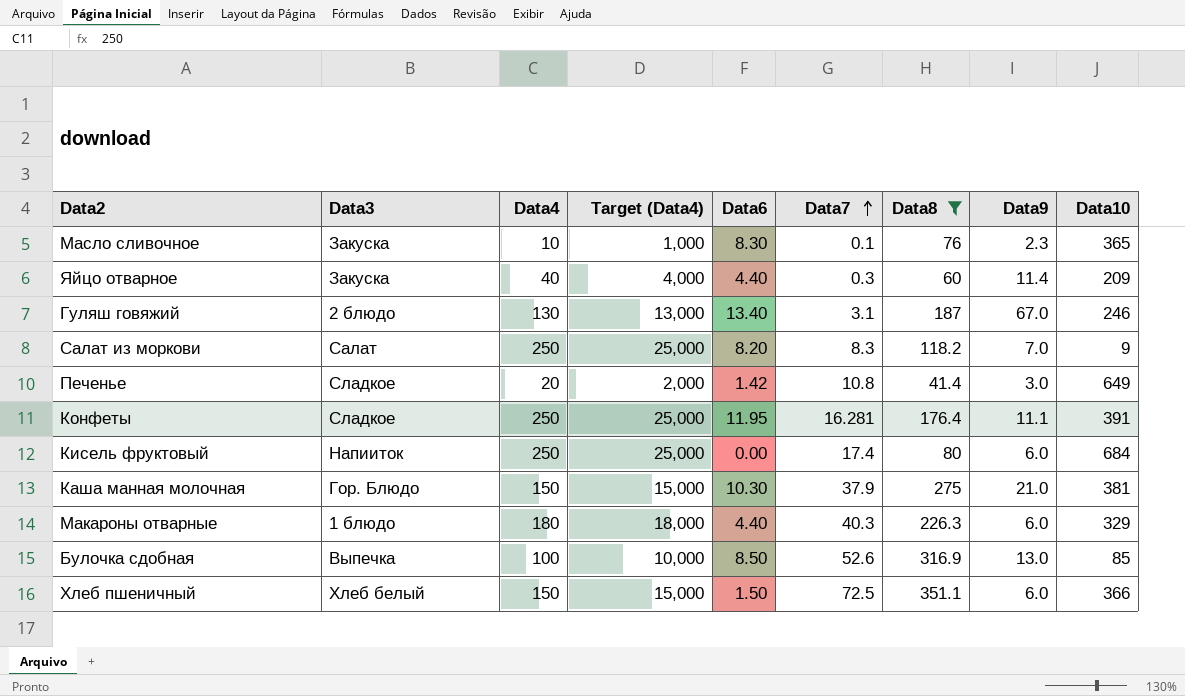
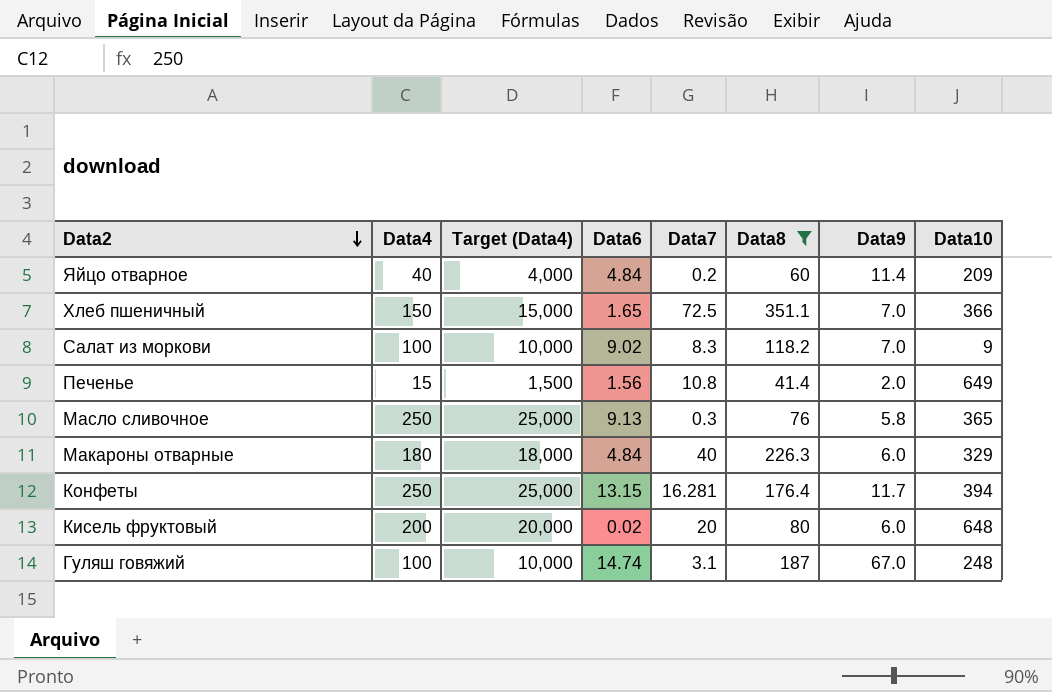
row order: Data7 ascending -> Data2 descending
column Data3 | position: 2 -> none
row Каша манная молочная: Гор. Блюдо | 150 | 15,000 | 10.30 | 37.9 | 275 | 21.0 | 381 -> none
row Булочка сдобная: Выпечка | 100 | 10,000 | 8.50 | 52.6 | 316.9 | 13.0 | 85 -> none
Яйцо отварное | Data6: 4.40 -> 4.84
Яйцо отварное | Data7: 0.3 -> 0.2
Хлеб пшеничный | Data6: 1.50 -> 1.65
Хлеб пшеничный | Data9: 6.0 -> 7.0
Салат из моркови | Data4: 250 -> 100
Салат из моркови | Target (Data4): 25,000 -> 10,000
Салат из моркови | Data6: 8.20 -> 9.02
Печенье | Data4: 20 -> 15
Печенье | Target (Data4): 2,000 -> 1,500
Печенье | Data6: 1.42 -> 1.56
Печенье | Data9: 3.0 -> 2.0
Масло сливочное | Data4: 10 -> 250
Масло сливочное | Target (Data4): 1,000 -> 25,000
Масло сливочное | Data6: 8.30 -> 9.13
Масло сливочное | Data7: 0.1 -> 0.3
Масло сливочное | Data9: 2.3 -> 5.8
Макароны отварные | Data6: 4.40 -> 4.84
Макароны отварные | Data7: 40.3 -> 40
Конфеты | Data6: 11.95 -> 13.15
Конфеты | Data9: 11.1 -> 11.7
Конфеты | Data10: 391 -> 394
Кисель фруктовый | Data4: 250 -> 200
Кисель фруктовый | Target (Data4): 25,000 -> 20,000
Кисель фруктовый | Data6: 0.00 -> 0.02
Кисель фруктовый | Data7: 17.4 -> 20
Кисель фруктовый | Data10: 684 -> 648
Гуляш говяжий | Data4: 130 -> 100
Гуляш говяжий | Target (Data4): 13,000 -> 10,000
Гуляш говяжий | Data6: 13.40 -> 14.74
Гуляш говяжий | Data10: 246 -> 248

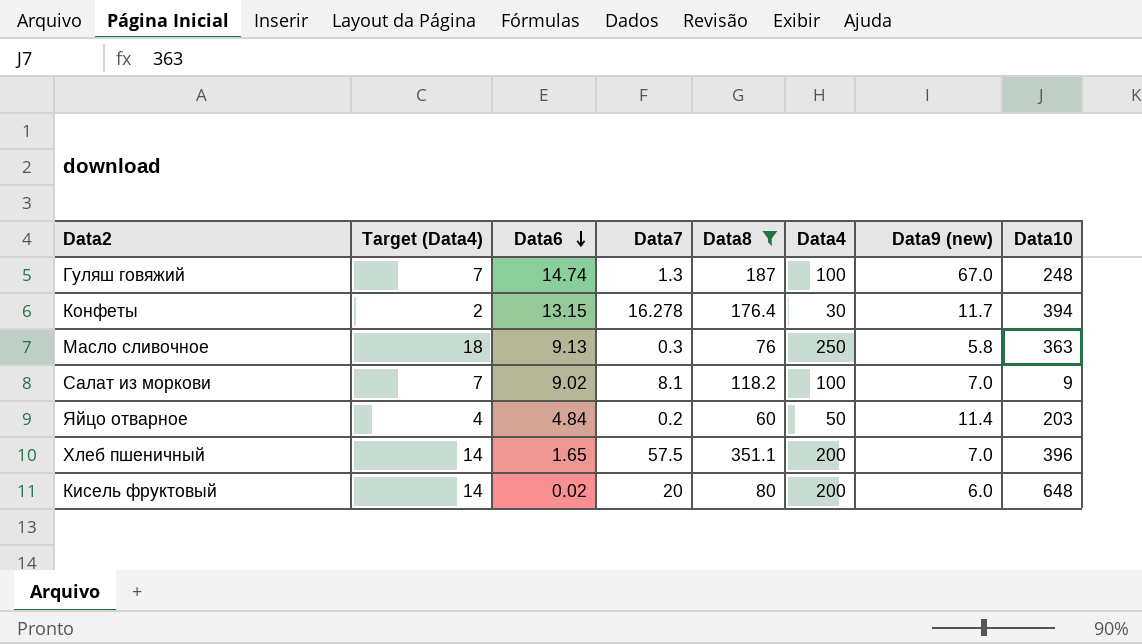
row order: Data2 descending -> Data6 descending
column Target (Data4) | formula: [Data4] * 100 -> [Data4] * 0.07
column Data4 | position: 2 -> 6
column name: Data9 -> Data9 (new)
row Печенье: 15 | 1,500 | 1.56 | 10.8 | 41.4 | 2.0 | 649 -> none
row Макароны отварные: 180 | 18,000 | 4.84 | 40 | 226.3 | 6.0 | 329 -> none
Гуляш говяжий | Data7: 3.1 -> 1.3
Конфеты | Data7: 16.281 -> 16.278
Конфеты | Data4: 250 -> 30
Масло сливочное | Data10: 365 -> 363
Салат из моркови | Data7: 8.3 -> 8.1
Яйцо отварное | Data4: 40 -> 50
Яйцо отварное | Data10: 209 -> 203
Хлеб пшеничный | Data7: 72.5 -> 57.5
Хлеб пшеничный | Data4: 150 -> 200
Хлеб пшеничный | Data10: 366 -> 396

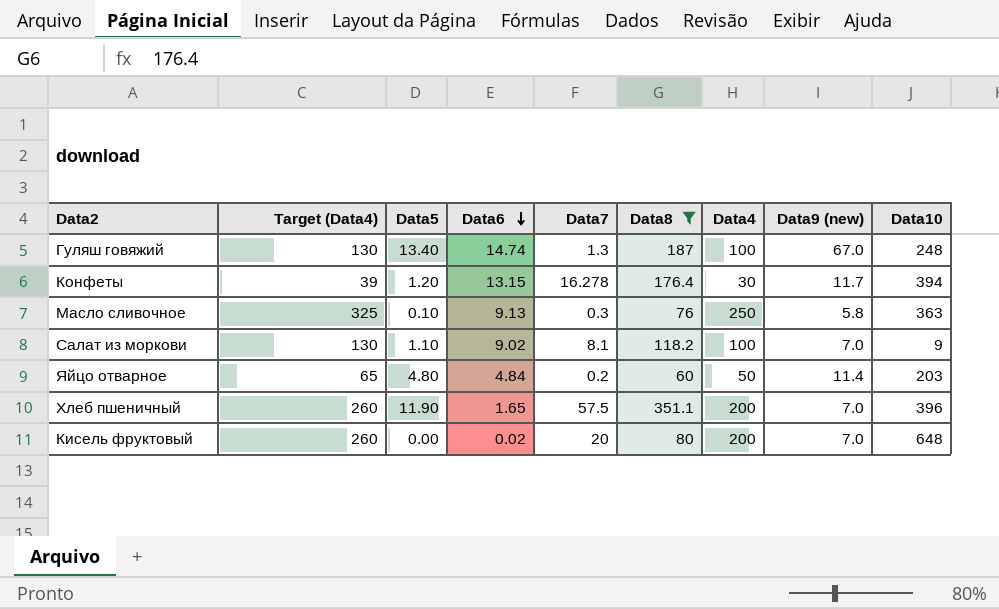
column Target (Data4) | formula: [Data4] * 0.07 -> [Data4] * 1.3
column Data5 | position: none -> 3
Кисель фруктовый | Data9 (new): 6.0 -> 7.0

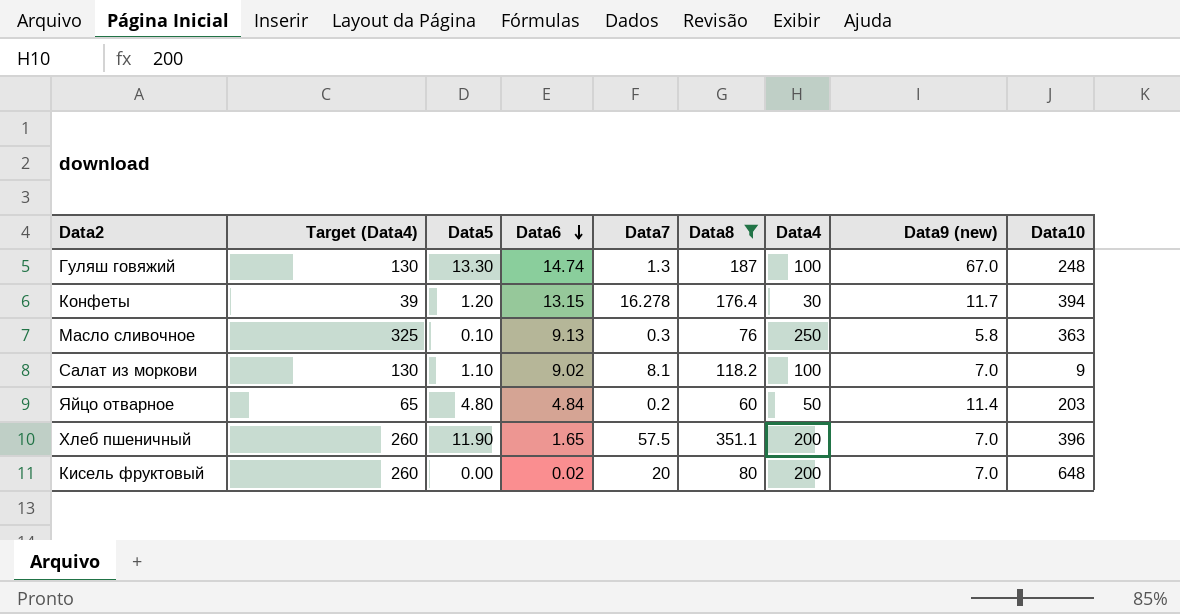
Гуляш говяжий | Data5: 13.40 -> 13.30

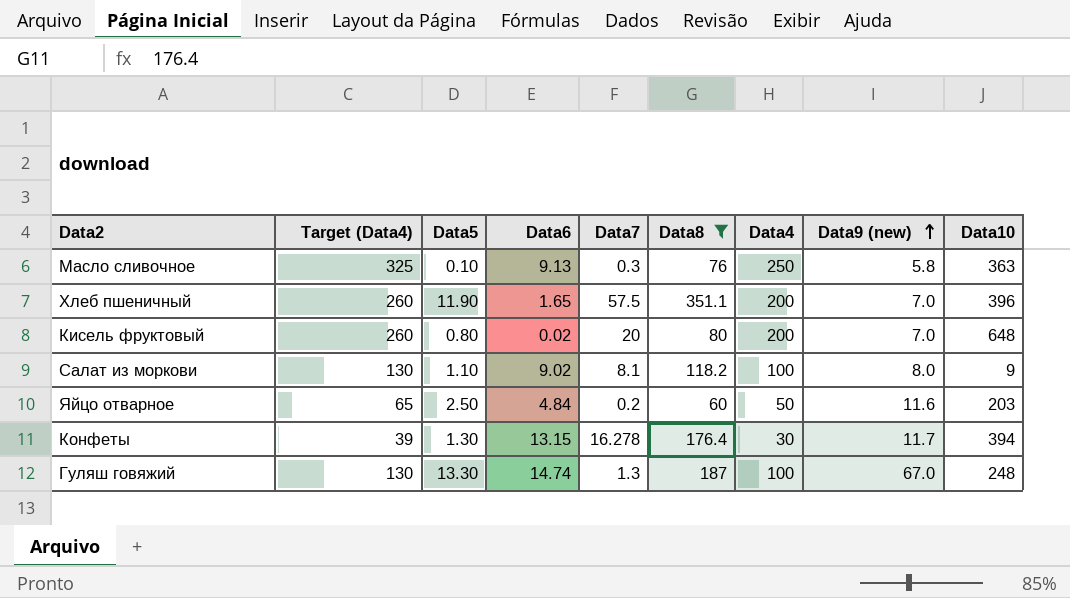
row order: Data6 descending -> Data9 (new) ascending
Кисель фруктовый | Data5: 0.00 -> 0.80
Салат из моркови | Data9 (new): 7.0 -> 8.0
Яйцо отварное | Data5: 4.80 -> 2.50
Яйцо отварное | Data9 (new): 11.4 -> 11.6
Конфеты | Data5: 1.20 -> 1.30

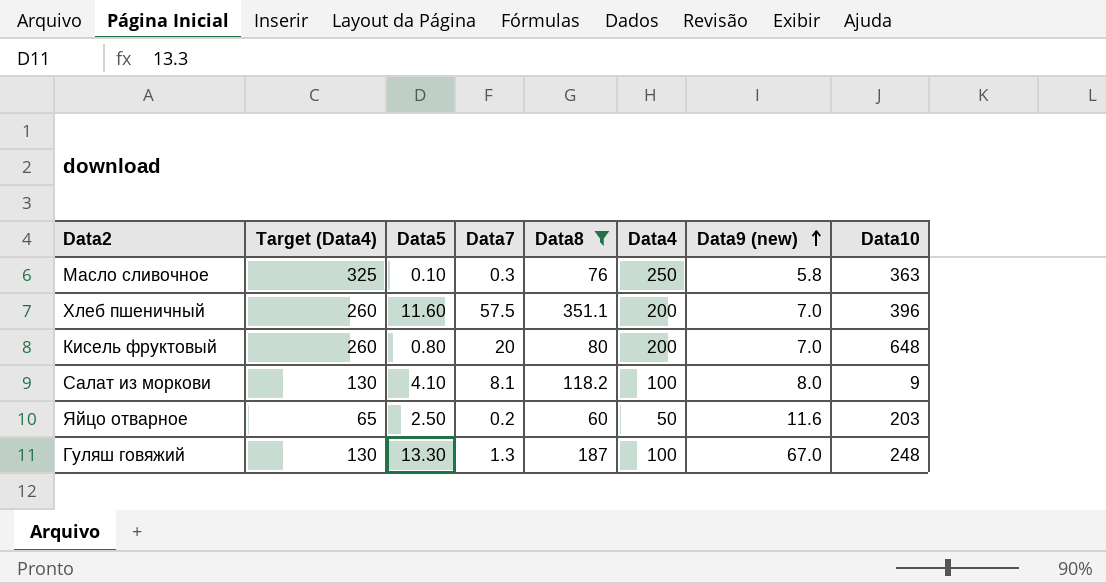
column Data6 | position: 4 -> none
row Конфеты: 39 | 1.30 | 13.15 | 16.278 | 176.4 | 30 | 11.7 | 394 -> none
Хлеб пшеничный | Data5: 11.90 -> 11.60
Салат из моркови | Data5: 1.10 -> 4.10

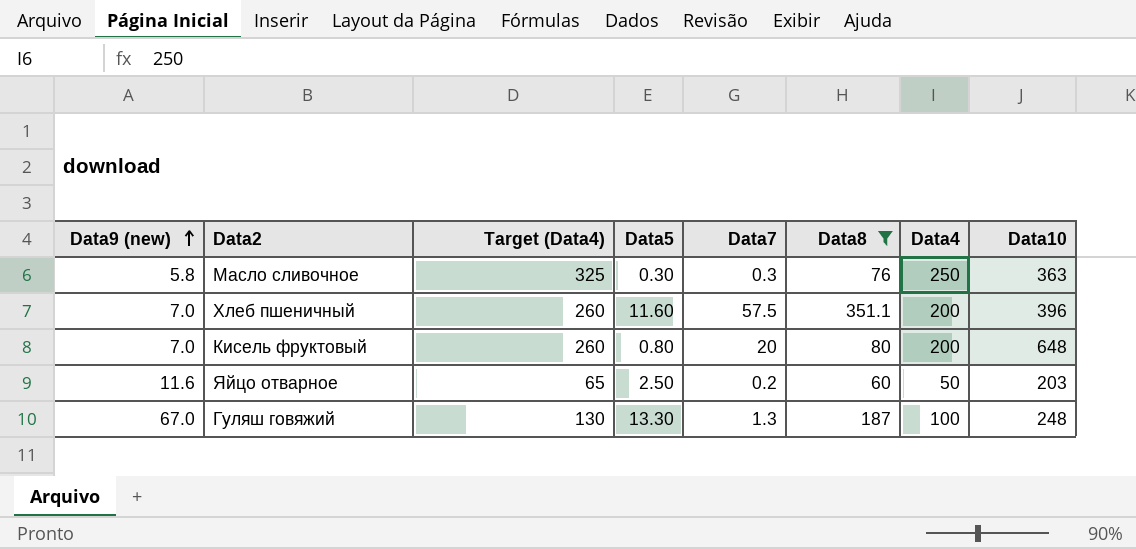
column Data9 (new) | position: 7 -> 1
row Салат из моркови: 130 | 4.10 | 8.1 | 118.2 | 100 | 8.0 | 9 -> none
Масло сливочное | Data5: 0.10 -> 0.30

